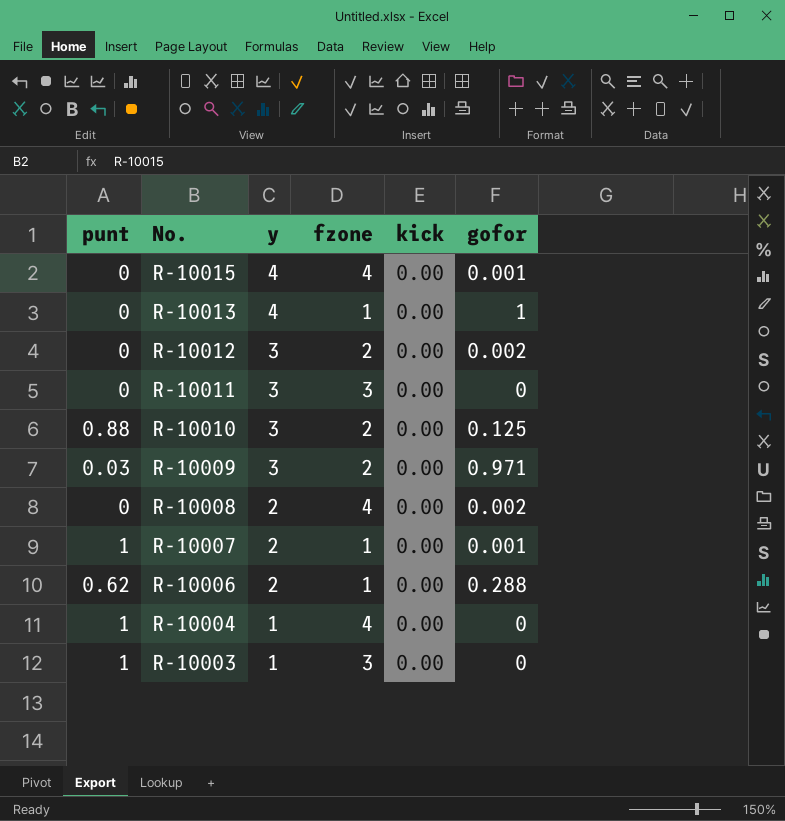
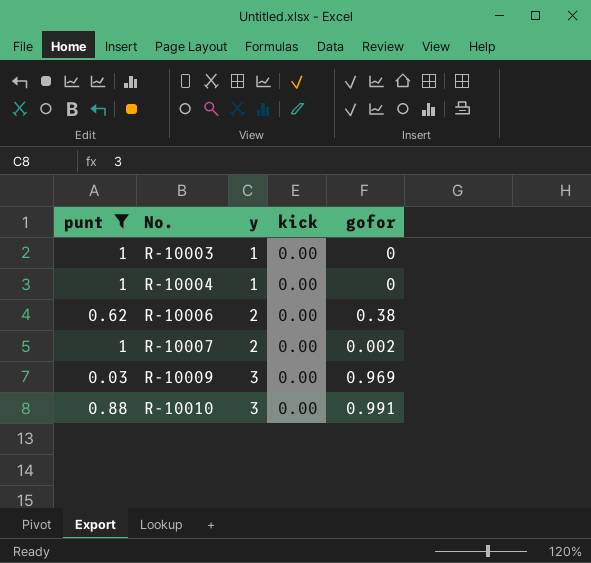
filter: none -> punt != 0
row order: No. descending -> No. ascending
column fzone | position: 4 -> none
R-10006 | gofor: 0.288 -> 0.38
R-10007 | gofor: 0.001 -> 0.002
R-10009 | gofor: 0.971 -> 0.969
R-10010 | gofor: 0.125 -> 0.991

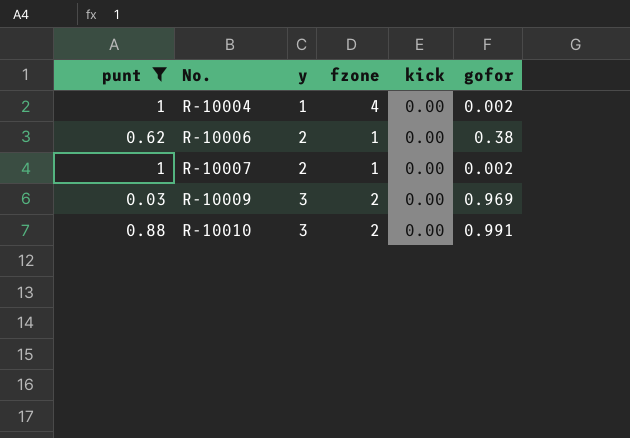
column fzone | position: none -> 4
row R-10003: 1 | 1 | 0.00 | 0 -> none
R-10004 | gofor: 0 -> 0.002

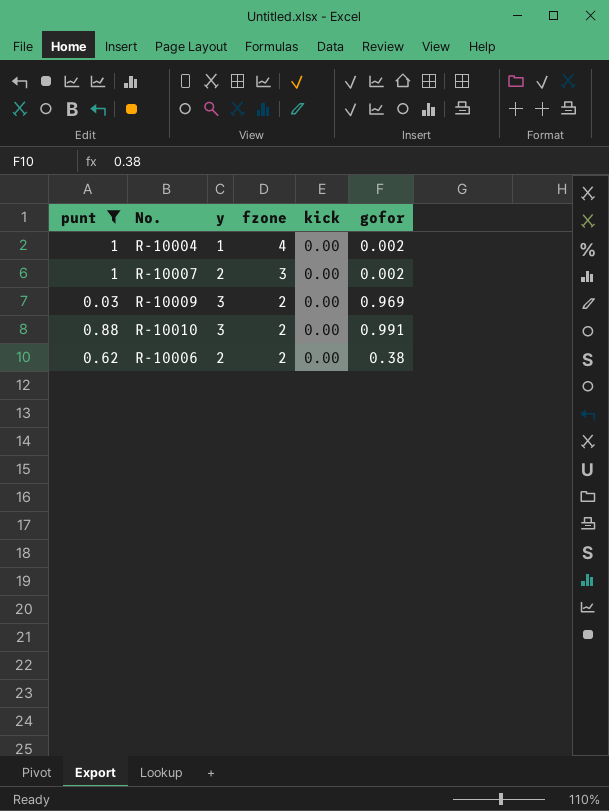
row order: No. ascending -> fzone descending
R-10007 | fzone: 1 -> 3
R-10006 | fzone: 1 -> 2

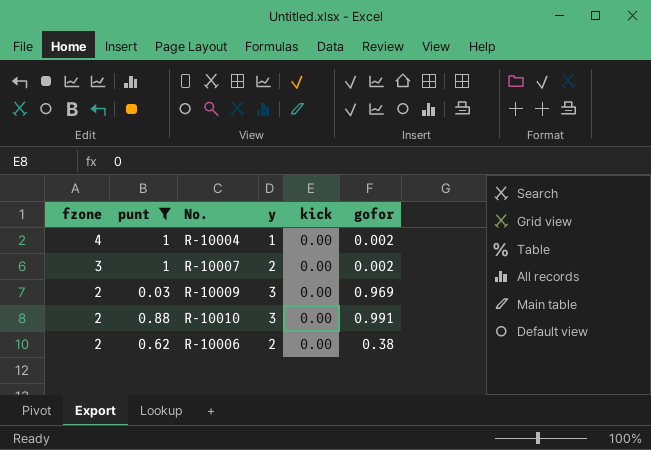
column fzone | position: 4 -> 1

